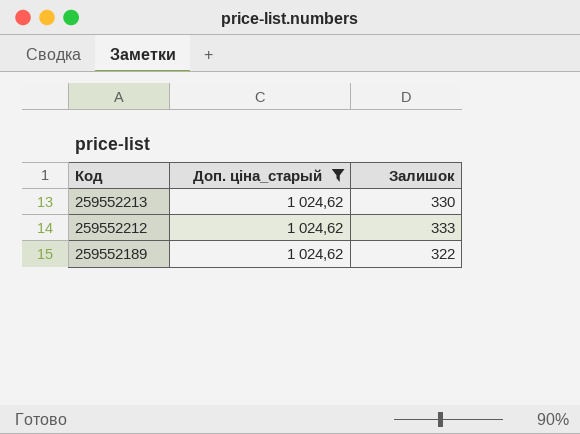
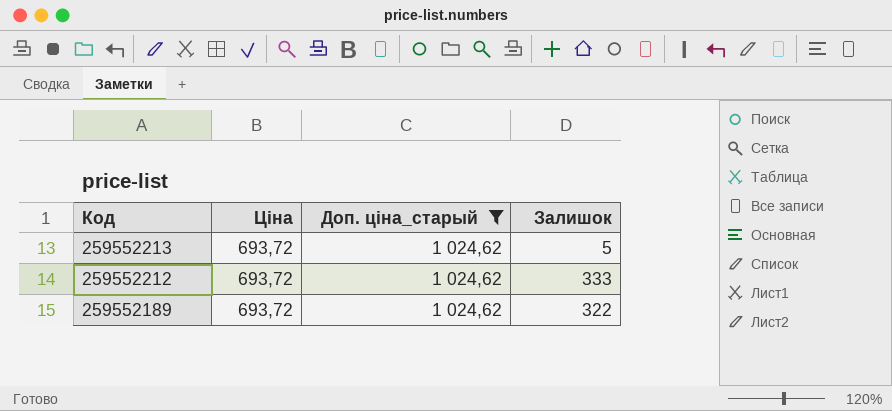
column Ціна | position: none -> 2
259552213 | Залишок: 330 -> 5

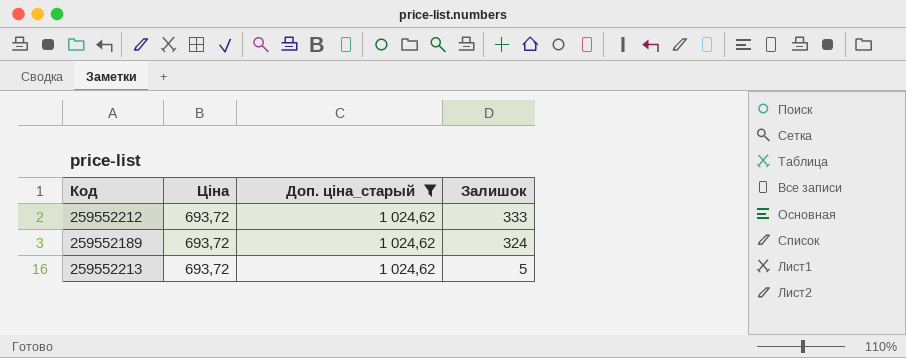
row order: Код descending -> Залишок descending
259552189 | Залишок: 322 -> 324

